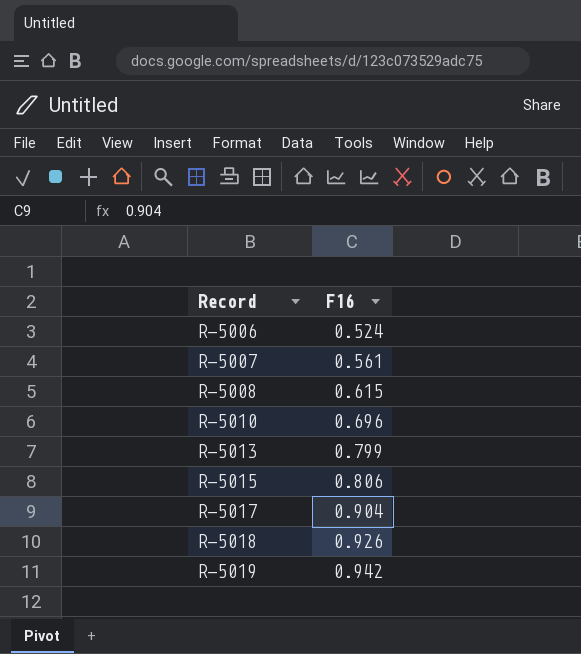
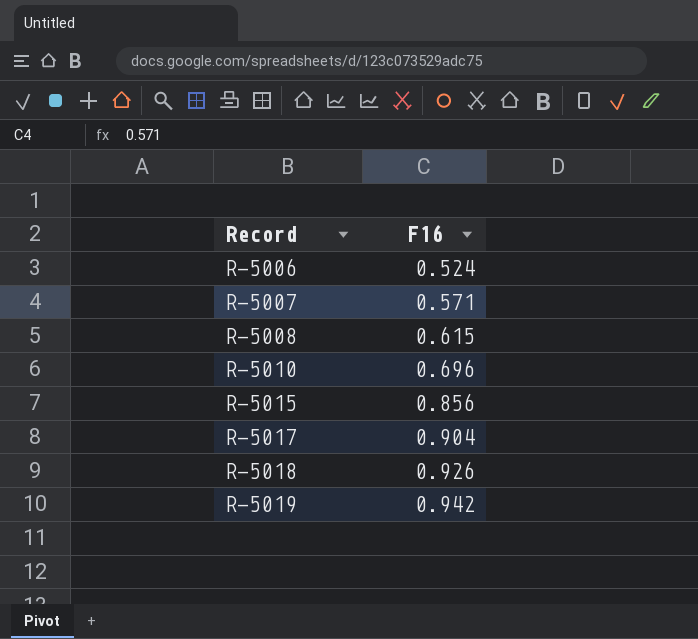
row R-5013: 0.799 -> none
R-5007 | F16: 0.561 -> 0.571
R-5015 | F16: 0.806 -> 0.856

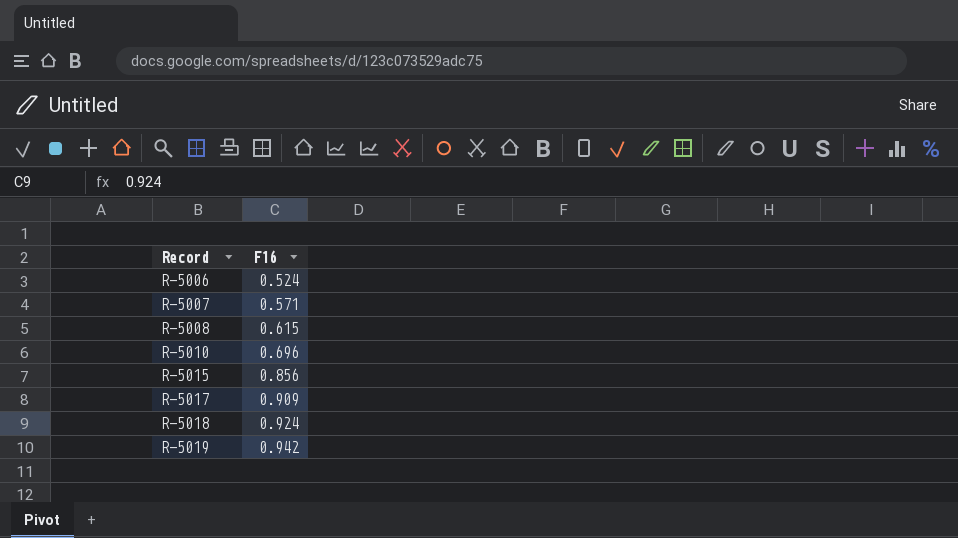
R-5017 | F16: 0.904 -> 0.909
R-5018 | F16: 0.926 -> 0.924

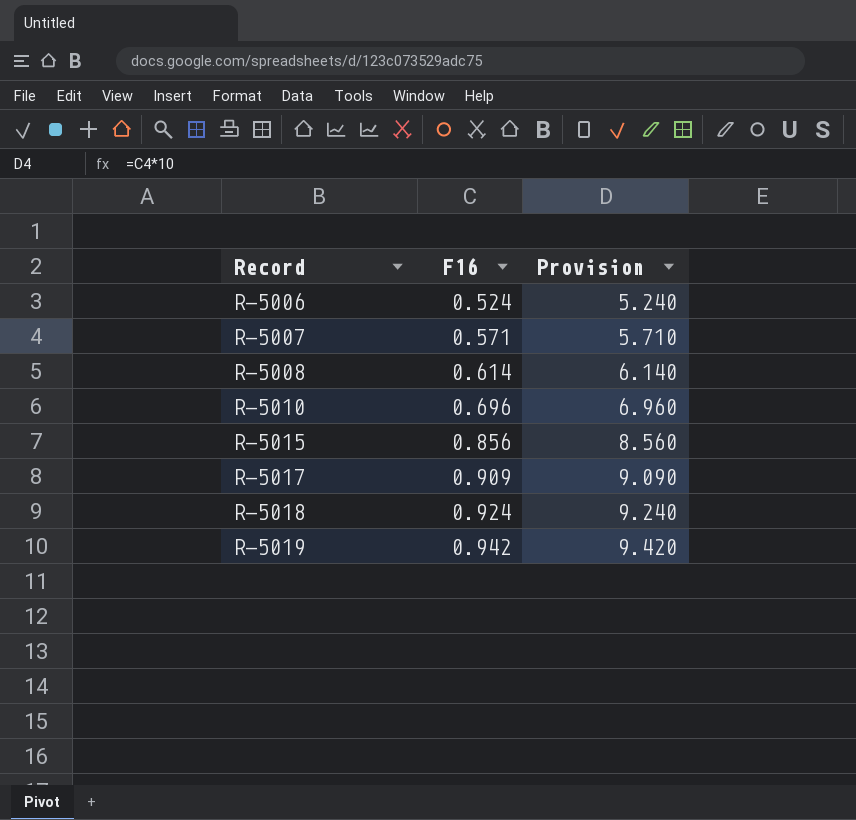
column Provision | formula: none -> [F16] * 10
R-5008 | F16: 0.615 -> 0.614

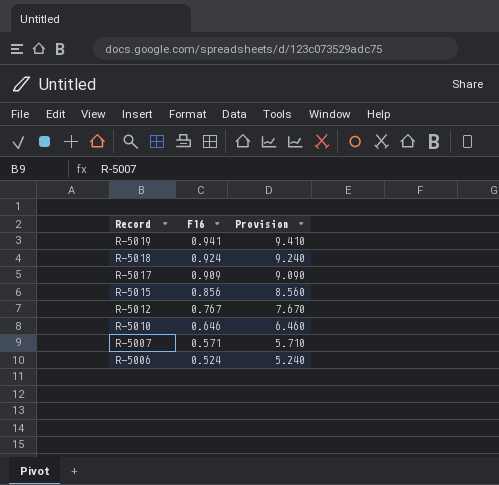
row order: Record ascending -> Record descending
row R-5008: 0.614 | 6.140 -> none
R-5019 | F16: 0.942 -> 0.941
R-5019 | Provision: 9.420 -> 9.410
row R-5012: none -> 0.767 | 7.670
R-5010 | F16: 0.696 -> 0.646
R-5010 | Provision: 6.960 -> 6.460

